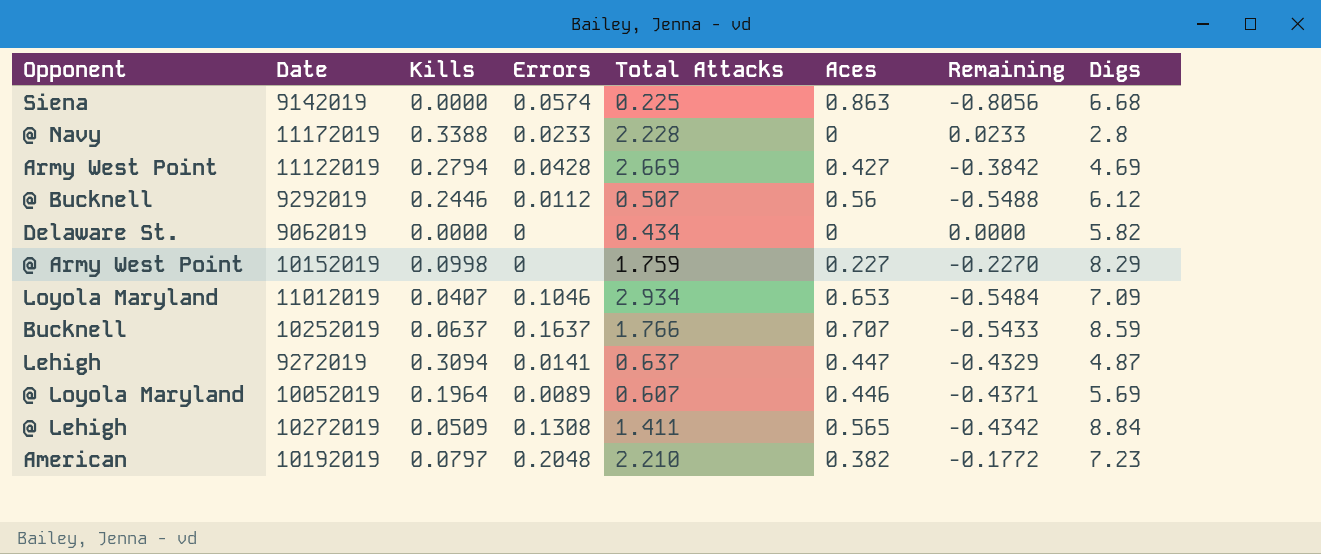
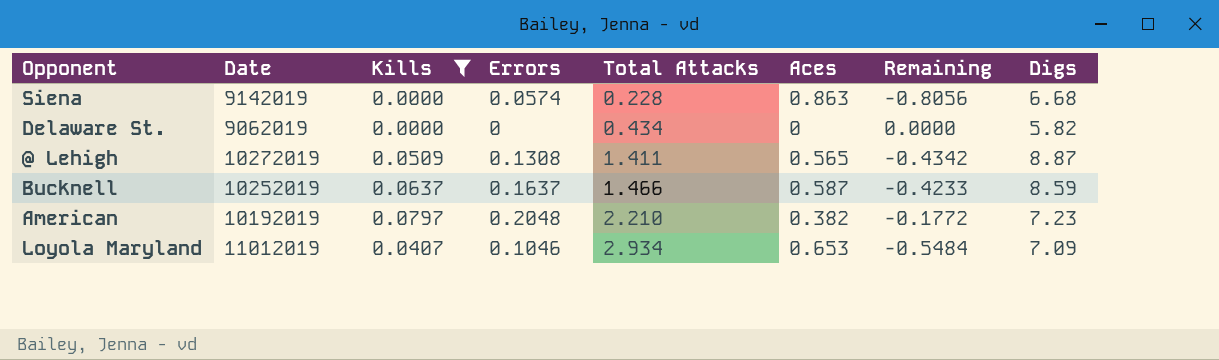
filter: none -> Kills <= 0.0797
row order: none -> Total Attacks ascending
Siena | Total Attacks: 0.225 -> 0.228
@ Lehigh | Digs: 8.84 -> 8.87
Bucknell | Total Attacks: 1.766 -> 1.466
Bucknell | Aces: 0.707 -> 0.587
Bucknell | Remaining: -0.5433 -> -0.4233

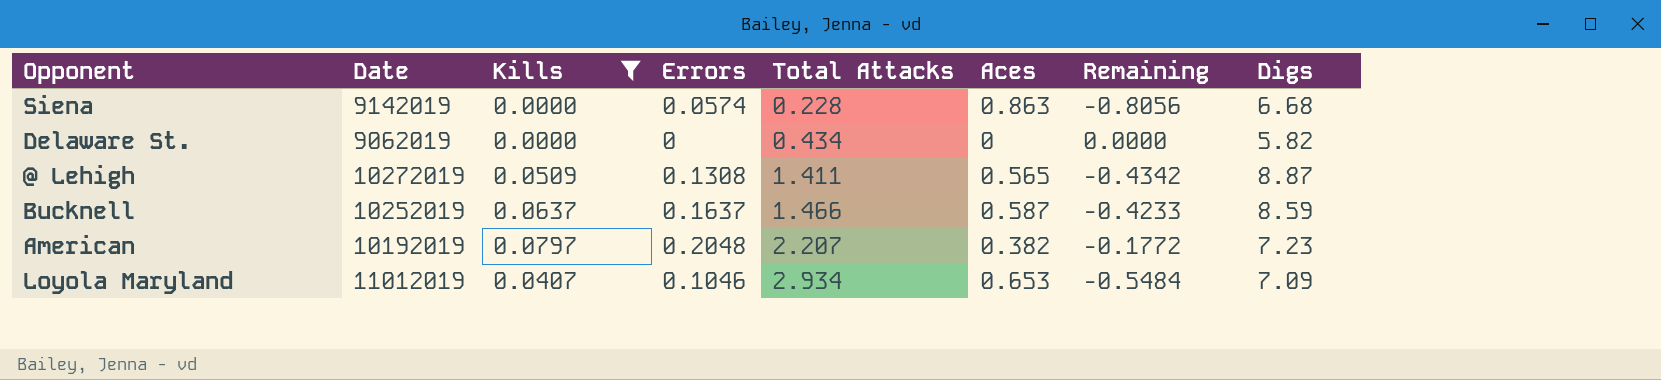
American | Total Attacks: 2.210 -> 2.207

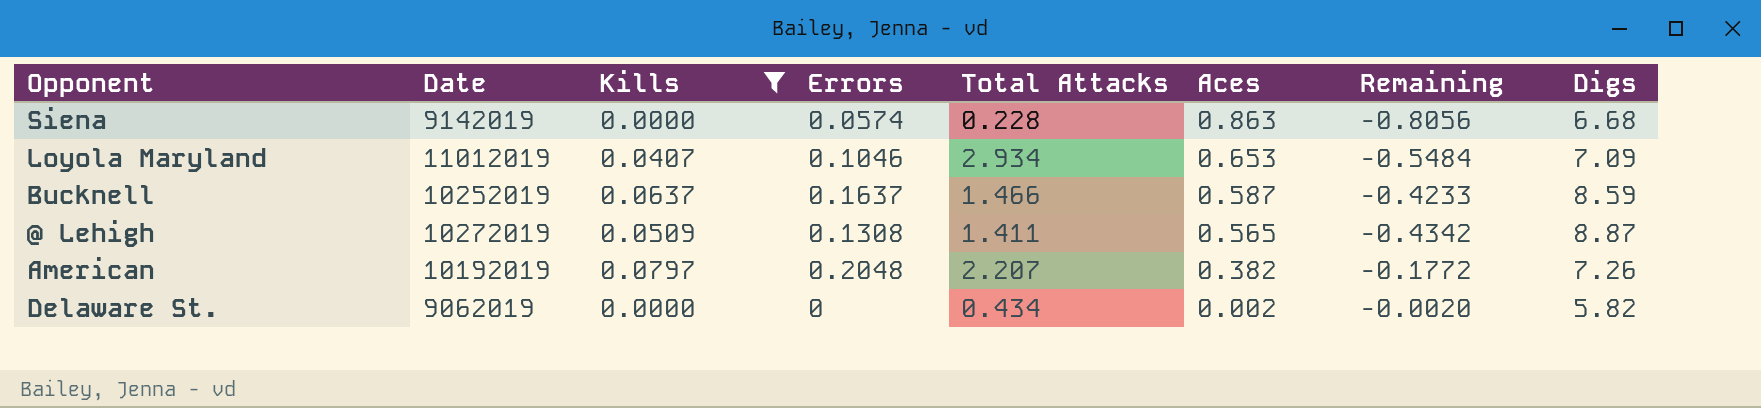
row order: Total Attacks ascending -> Aces descending
American | Digs: 7.23 -> 7.26
Delaware St. | Aces: 0 -> 0.002
Delaware St. | Remaining: 0.0000 -> -0.0020

